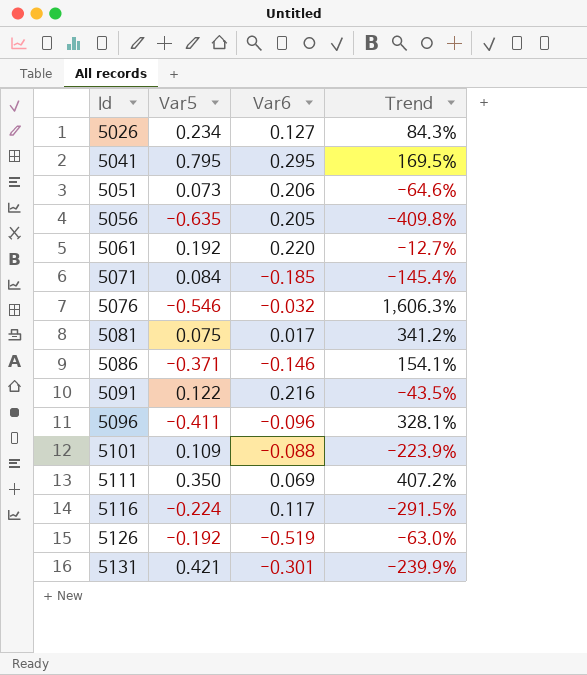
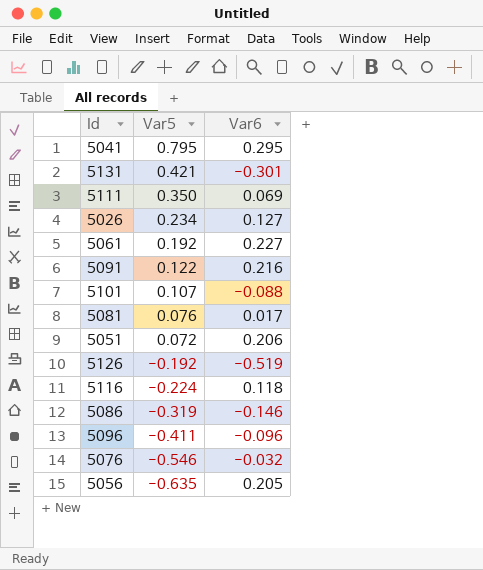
row order: Id ascending -> Var5 descending
column Trend | formula: ([Var5] - [Var6]) / [Var6] -> none
row 5071: 0.084 | -0.185 | -145.4% -> none
5061 | Var6: 0.220 -> 0.227
5101 | Var5: 0.109 -> 0.107
5081 | Var5: 0.075 -> 0.076
5051 | Var5: 0.073 -> 0.072
5116 | Var6: 0.117 -> 0.118
5086 | Var5: -0.371 -> -0.319

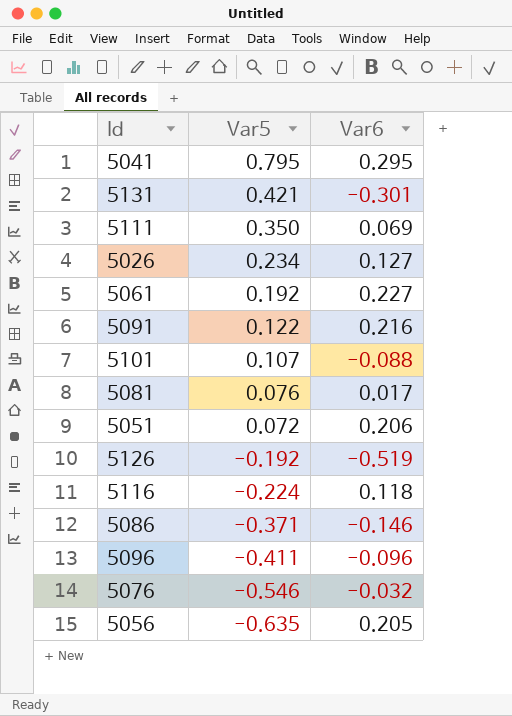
5086 | Var5: -0.319 -> -0.371

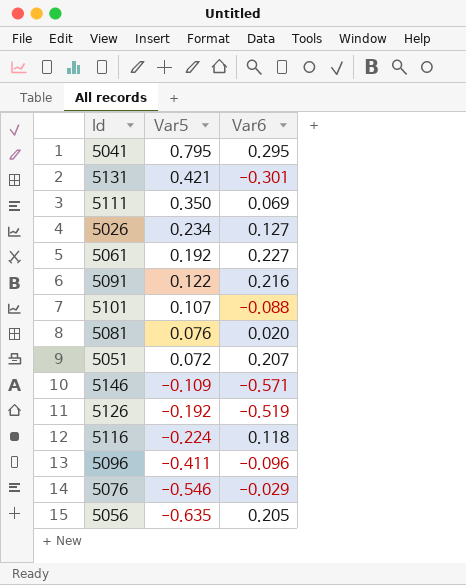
row 5086: -0.371 | -0.146 -> none
5081 | Var6: 0.017 -> 0.020
5051 | Var6: 0.206 -> 0.207
row 5146: none -> -0.109 | -0.571
5076 | Var6: -0.032 -> -0.029

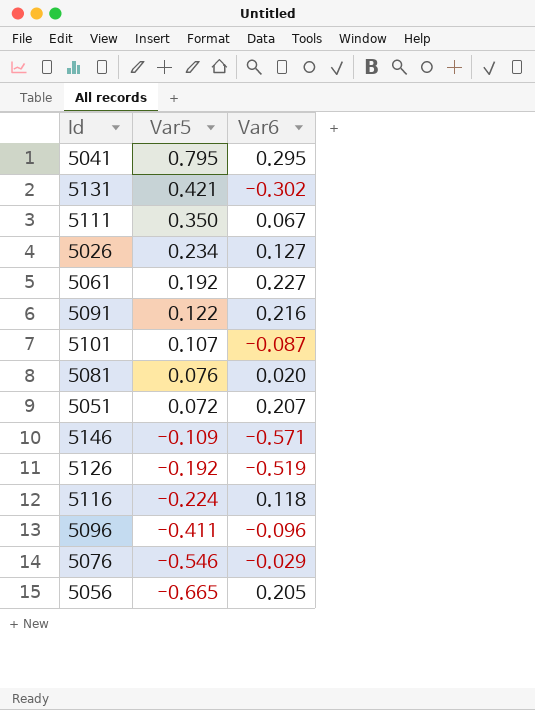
5131 | Var6: -0.301 -> -0.302
5111 | Var6: 0.069 -> 0.067
5101 | Var6: -0.088 -> -0.087
5056 | Var5: -0.635 -> -0.665

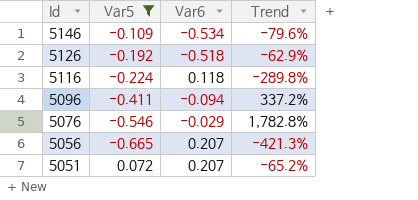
filter: none -> Var5 <= 0.072
row order: Var5 descending -> Id descending
column Trend | formula: none -> ([Var5] - [Var6]) / [Var6]
5146 | Var6: -0.571 -> -0.534
5126 | Var6: -0.519 -> -0.518
5096 | Var6: -0.096 -> -0.094
5056 | Var6: 0.205 -> 0.207

